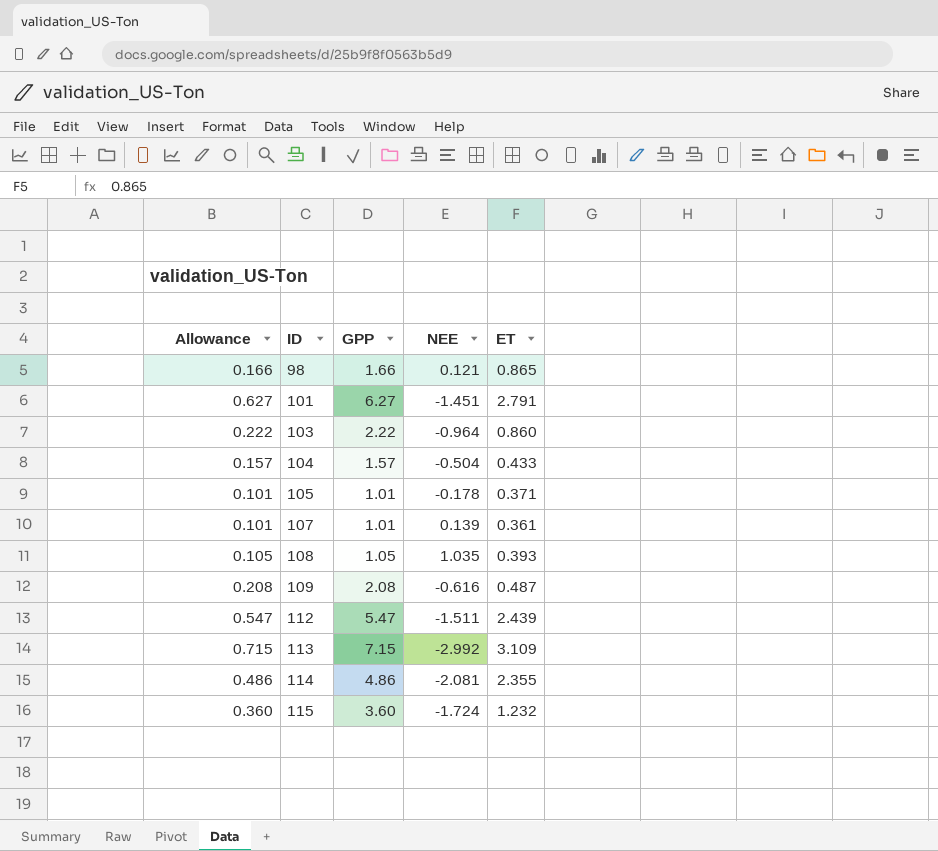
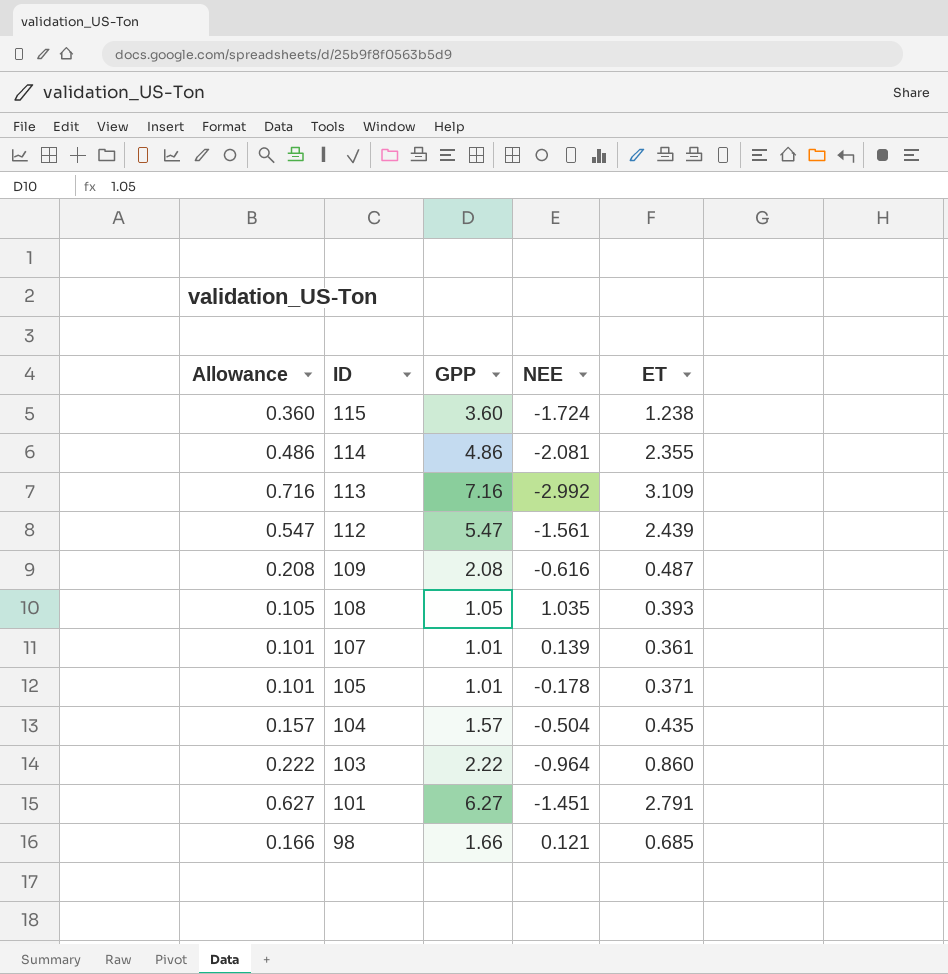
row order: ID ascending -> ID descending
115 | ET: 1.232 -> 1.238
113 | Allowance: 0.715 -> 0.716
113 | GPP: 7.15 -> 7.16
112 | NEE: -1.511 -> -1.561
104 | ET: 0.433 -> 0.435
98 | ET: 0.865 -> 0.685

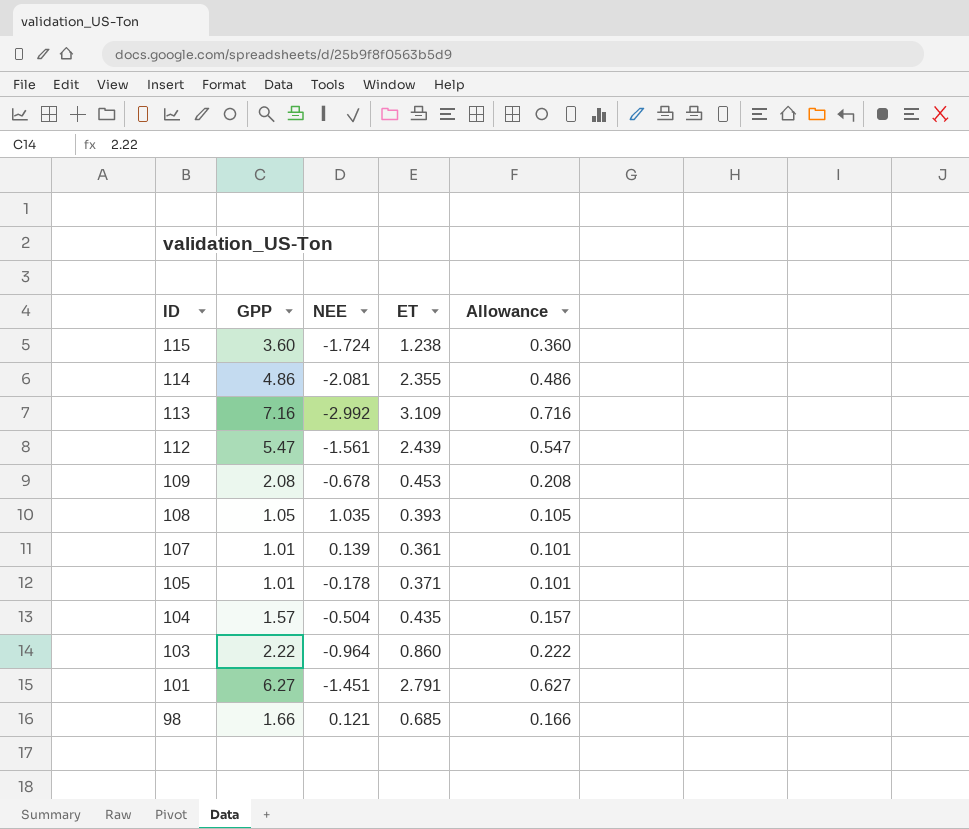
column Allowance | position: 1 -> 5
109 | NEE: -0.616 -> -0.678
109 | ET: 0.487 -> 0.453

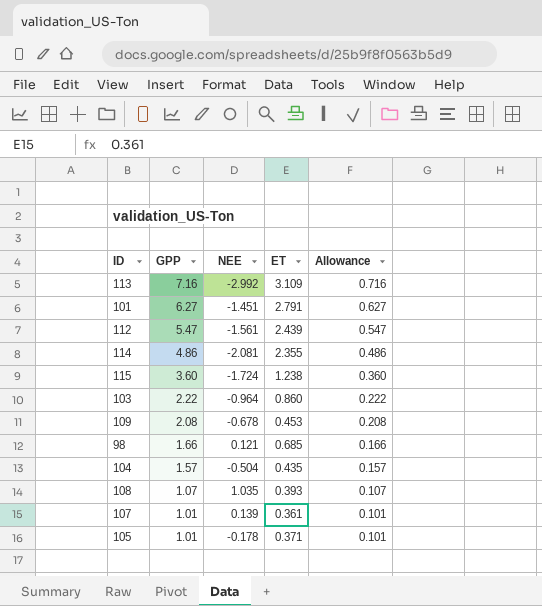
row order: ID descending -> GPP descending
108 | GPP: 1.05 -> 1.07
108 | Allowance: 0.105 -> 0.107

